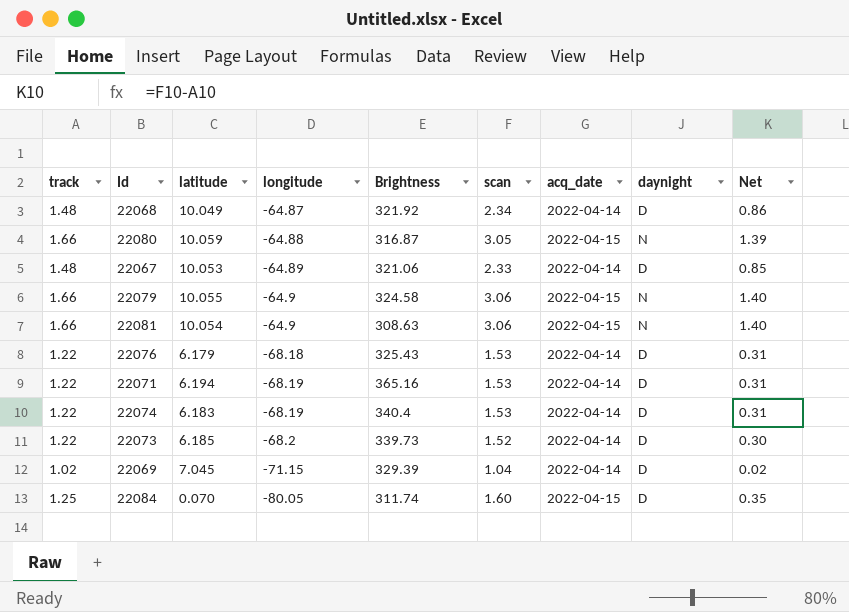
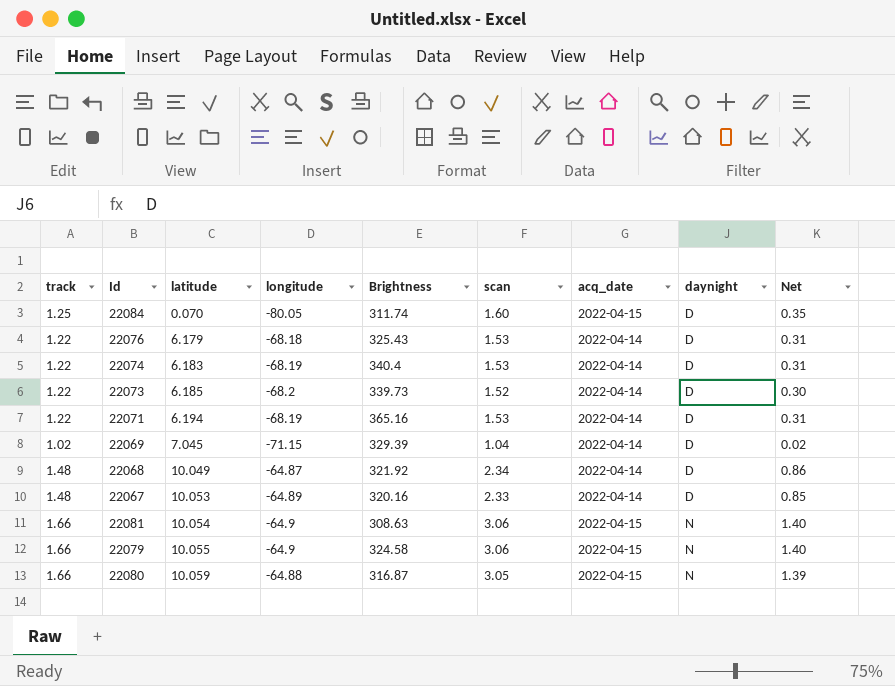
row order: longitude descending -> latitude ascending
22067 | Brightness: 321.06 -> 320.16

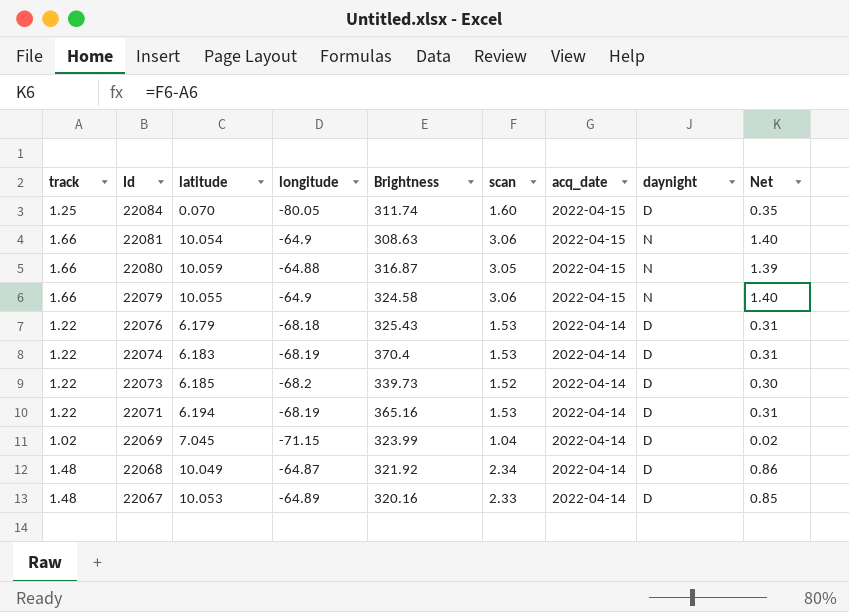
row order: latitude ascending -> Id descending
22074 | Brightness: 340.4 -> 370.4
22069 | Brightness: 329.39 -> 323.99

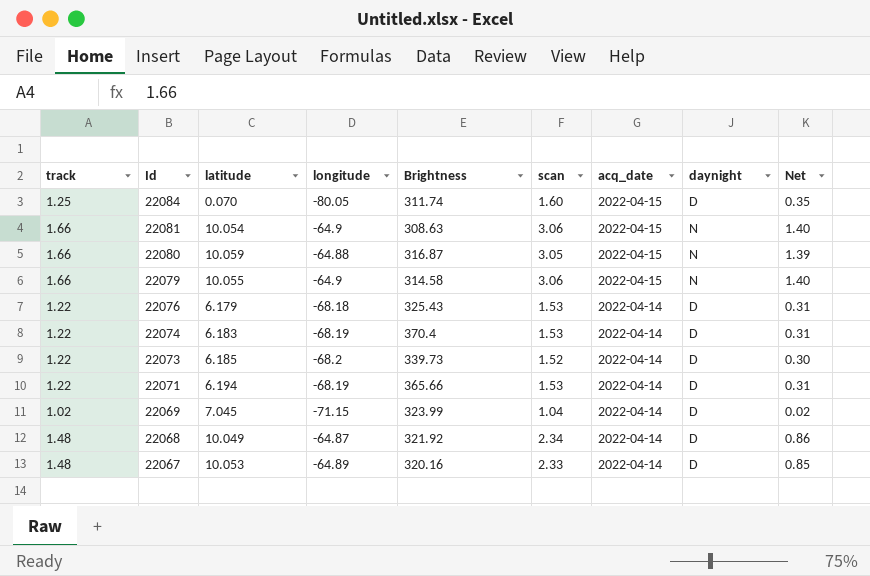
22079 | Brightness: 324.58 -> 314.58
22071 | Brightness: 365.16 -> 365.66

